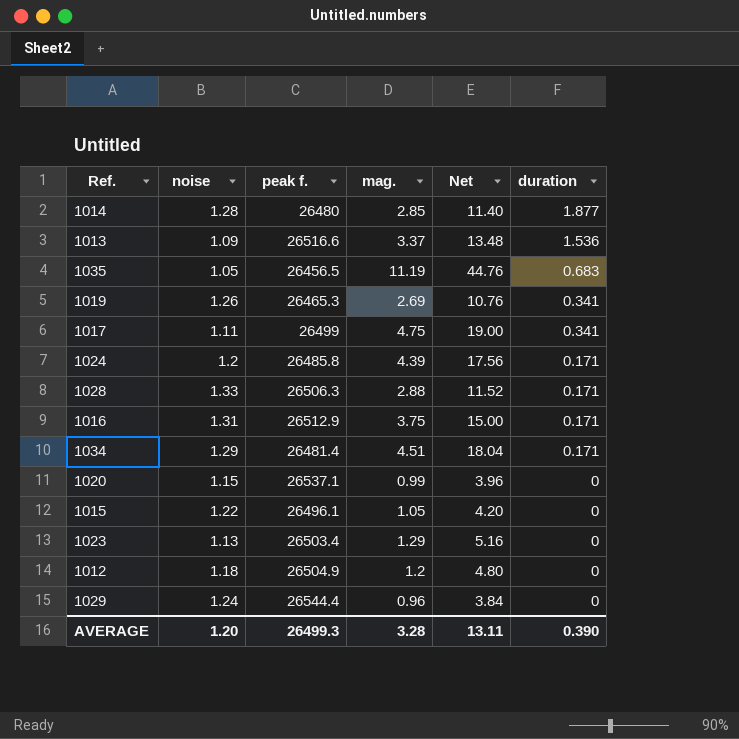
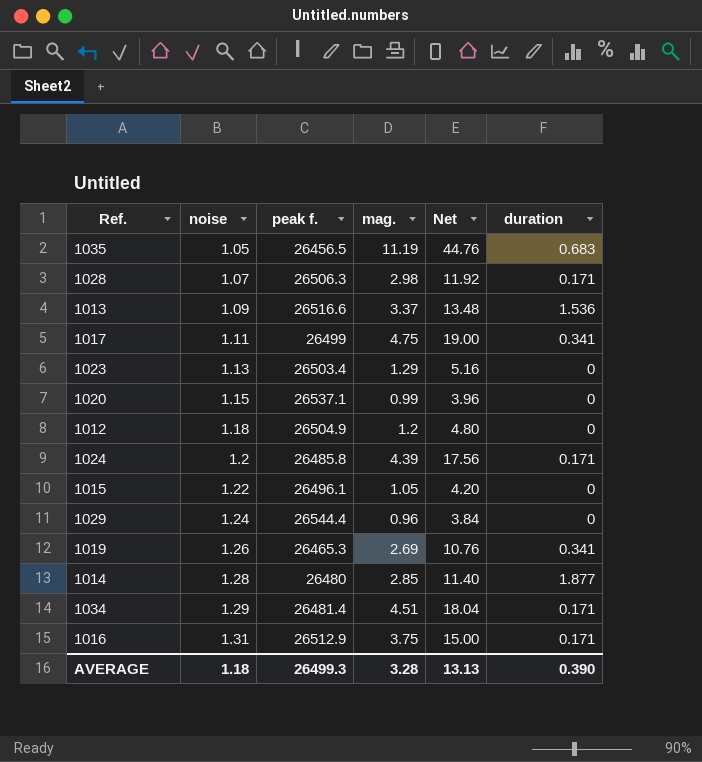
row order: duration descending -> noise ascending
1028 | noise: 1.33 -> 1.07
1028 | mag.: 2.88 -> 2.98
1028 | Net: 11.52 -> 11.92
AVERAGE | noise: 1.20 -> 1.18
AVERAGE | Net: 13.11 -> 13.13

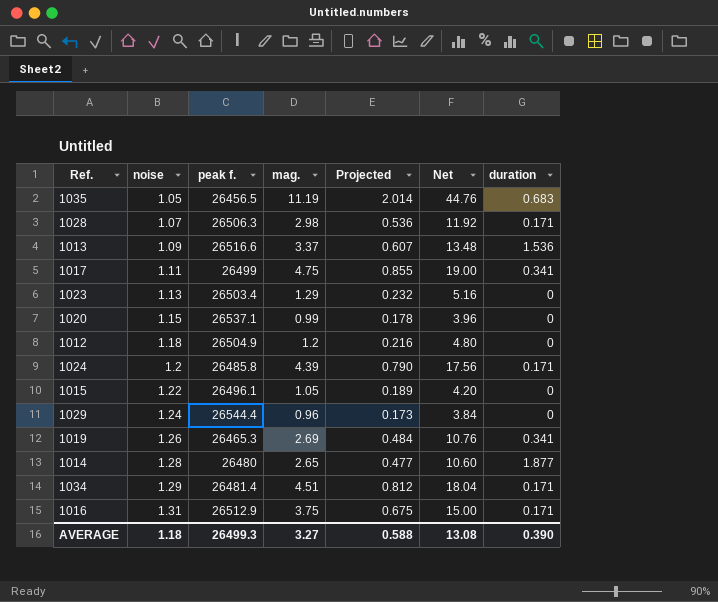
column Projected | formula: none -> [mag.] * 0.18
1014 | mag.: 2.85 -> 2.65
1014 | Net: 11.40 -> 10.60
AVERAGE | mag.: 3.28 -> 3.27
AVERAGE | Net: 13.13 -> 13.08

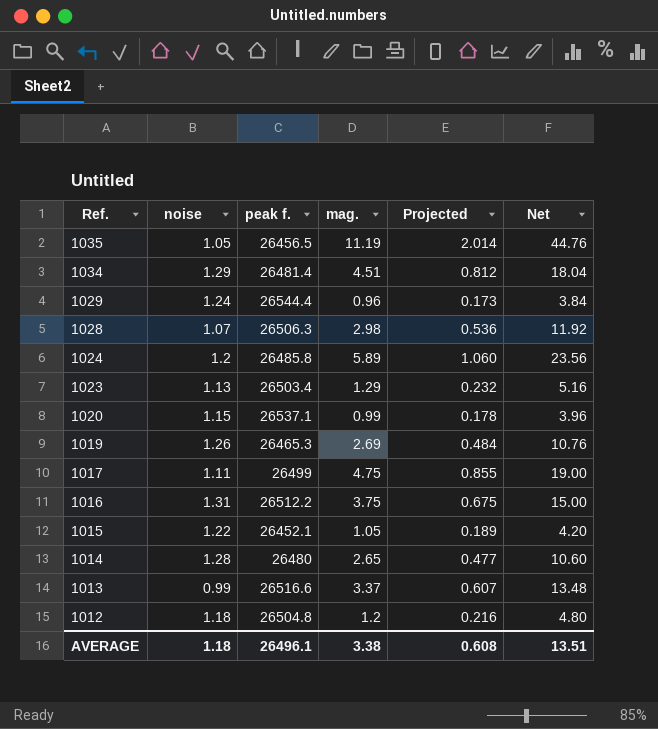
row order: noise ascending -> Ref. descending
column duration | position: 7 -> none
1024 | mag.: 4.39 -> 5.89
1024 | Projected: 0.790 -> 1.060
1024 | Net: 17.56 -> 23.56
1016 | peak f.: 26512.9 -> 26512.2
1015 | peak f.: 26496.1 -> 26452.1
1013 | noise: 1.09 -> 0.99
1012 | peak f.: 26504.9 -> 26504.8
AVERAGE | peak f.: 26499.3 -> 26496.1
AVERAGE | mag.: 3.27 -> 3.38
AVERAGE | Projected: 0.588 -> 0.608
AVERAGE | Net: 13.08 -> 13.51

